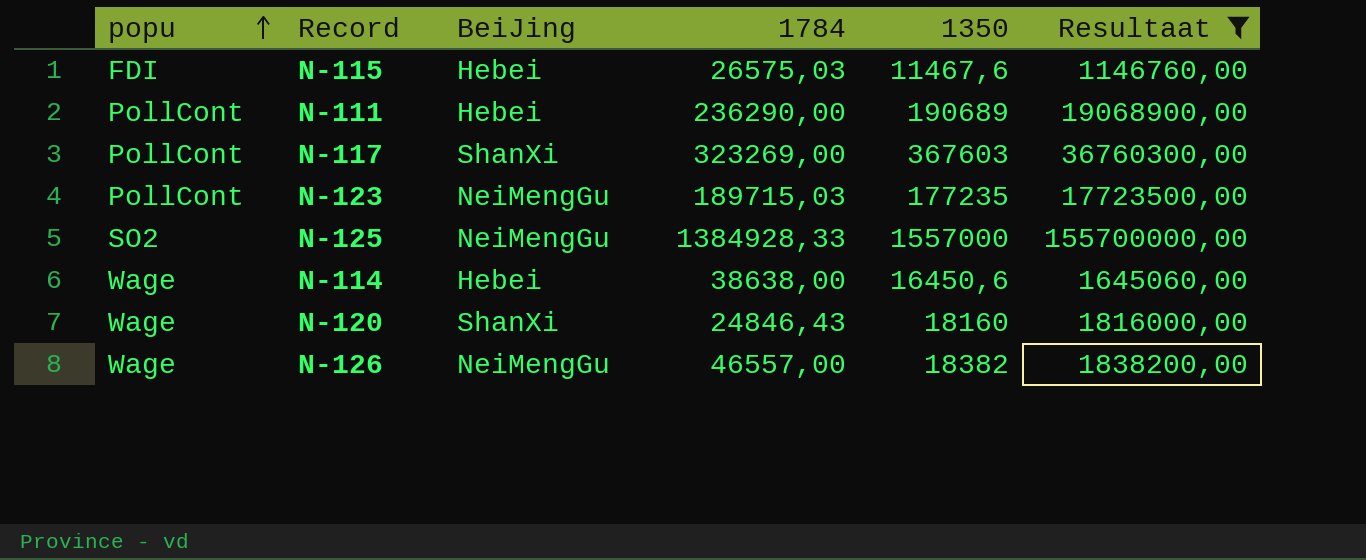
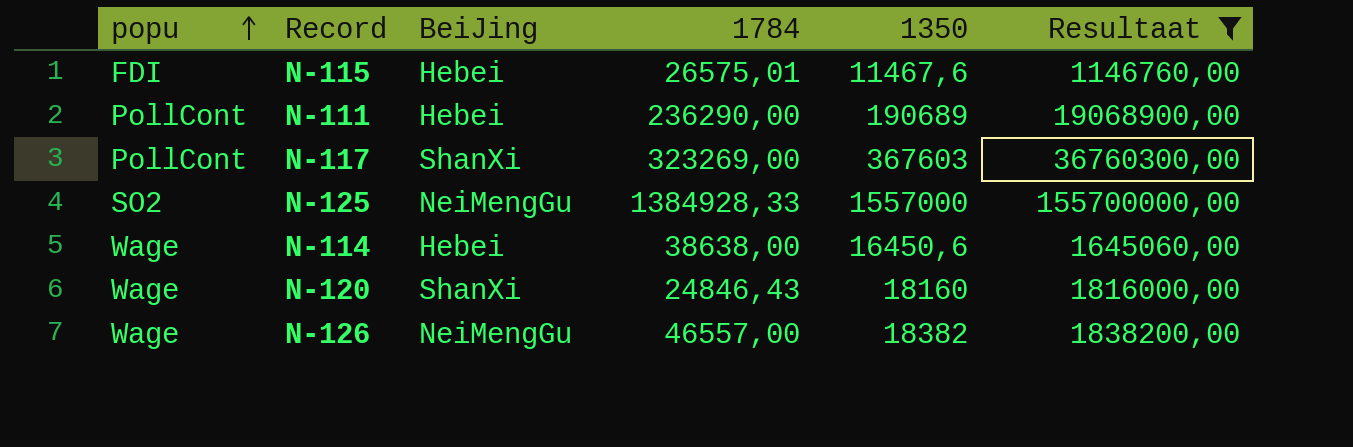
row N-123: PollCont | NeiMengGu | 189715,03 | 177235 | 17723500,00 -> none
N-115 | 1784: 26575,03 -> 26575,01

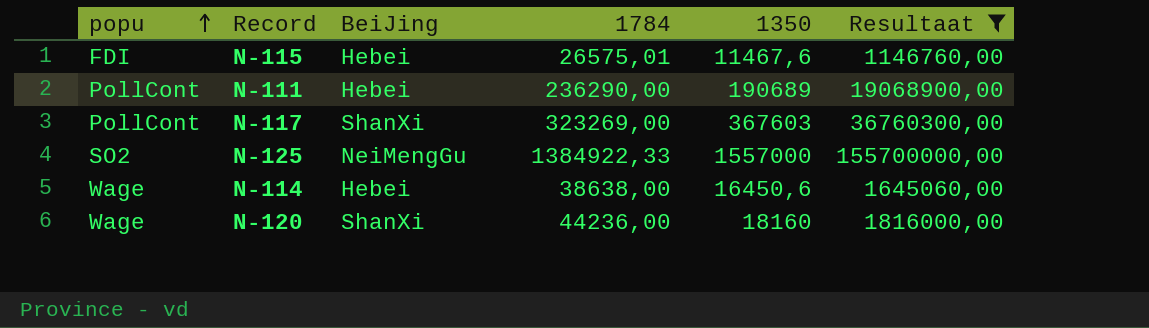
row N-126: Wage | NeiMengGu | 46557,00 | 18382 | 1838200,00 -> none
N-125 | 1784: 1384928,33 -> 1384922,33
N-120 | 1784: 24846,43 -> 44236,00

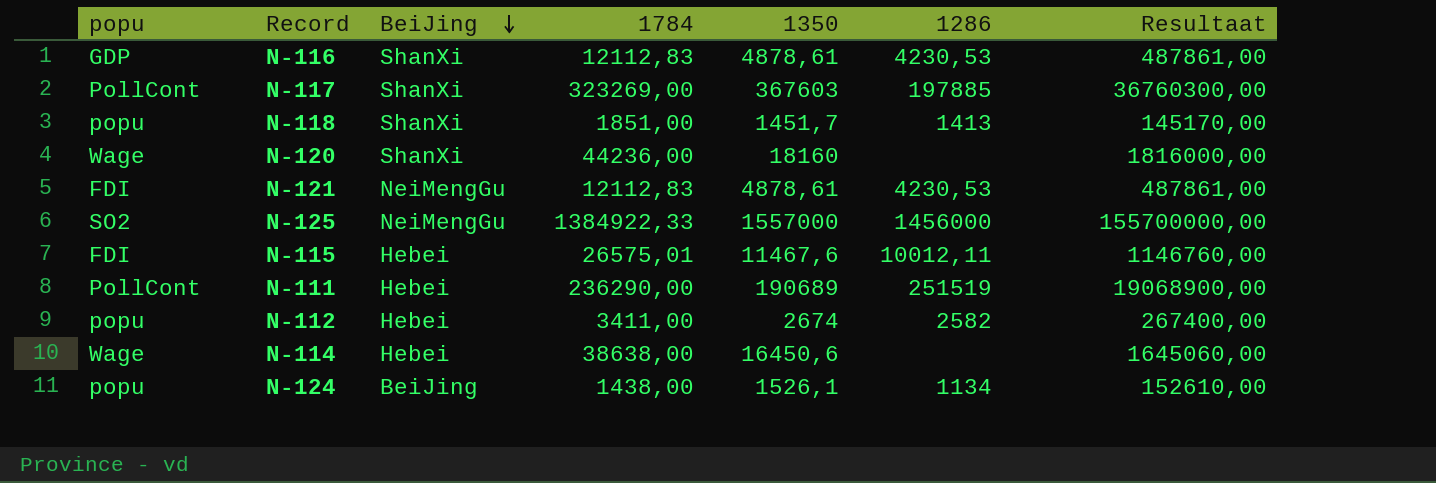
filter: Resultaat >= 1146760,00 -> none
row order: popu ascending -> BeiJing descending
column 1286 | position: none -> 6

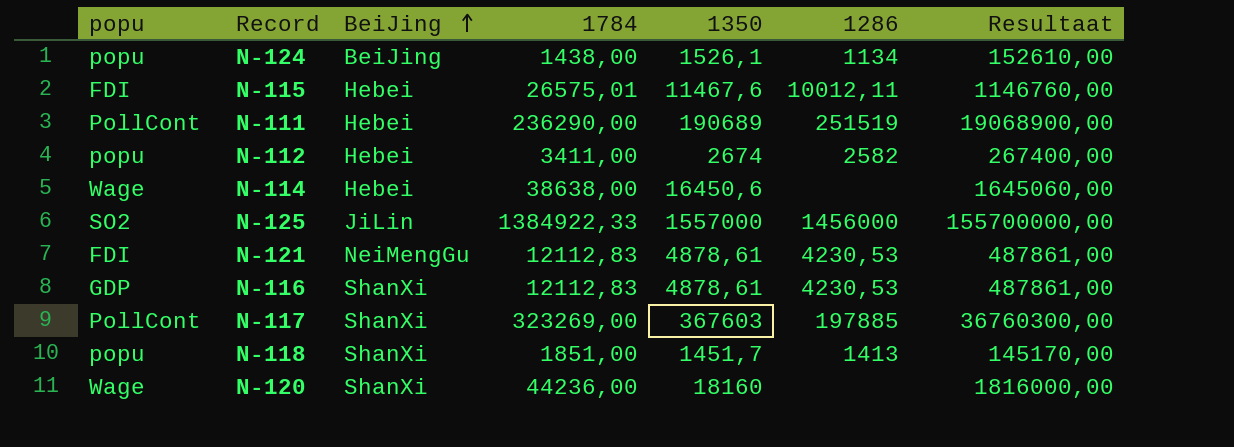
row order: BeiJing descending -> BeiJing ascending
N-125 | BeiJing: NeiMengGu -> JiLin

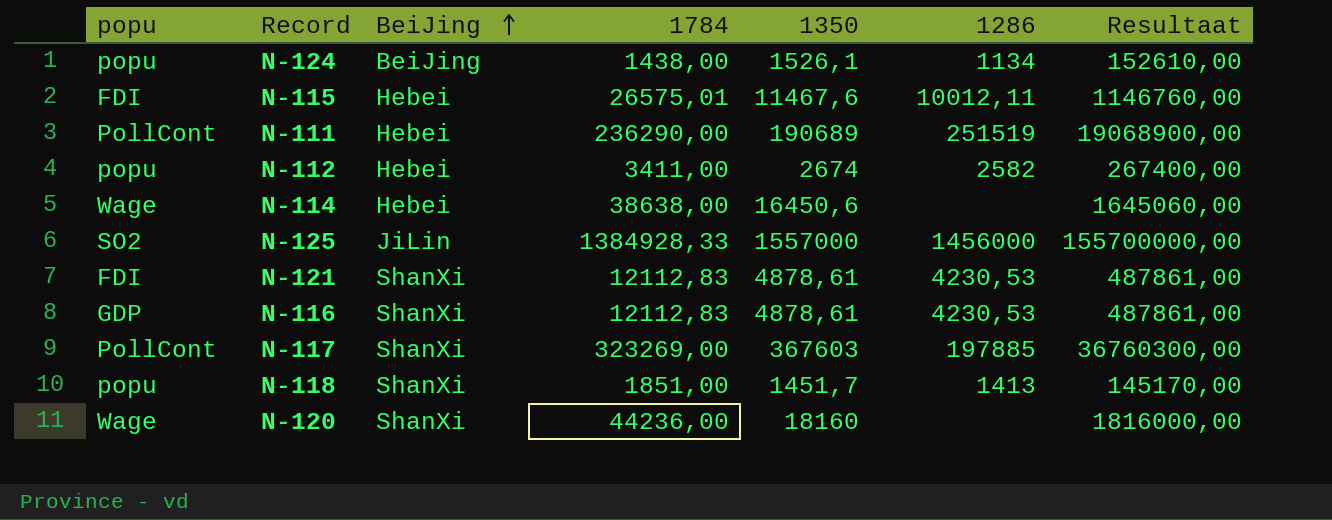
N-125 | 1784: 1384922,33 -> 1384928,33
N-121 | BeiJing: NeiMengGu -> ShanXi

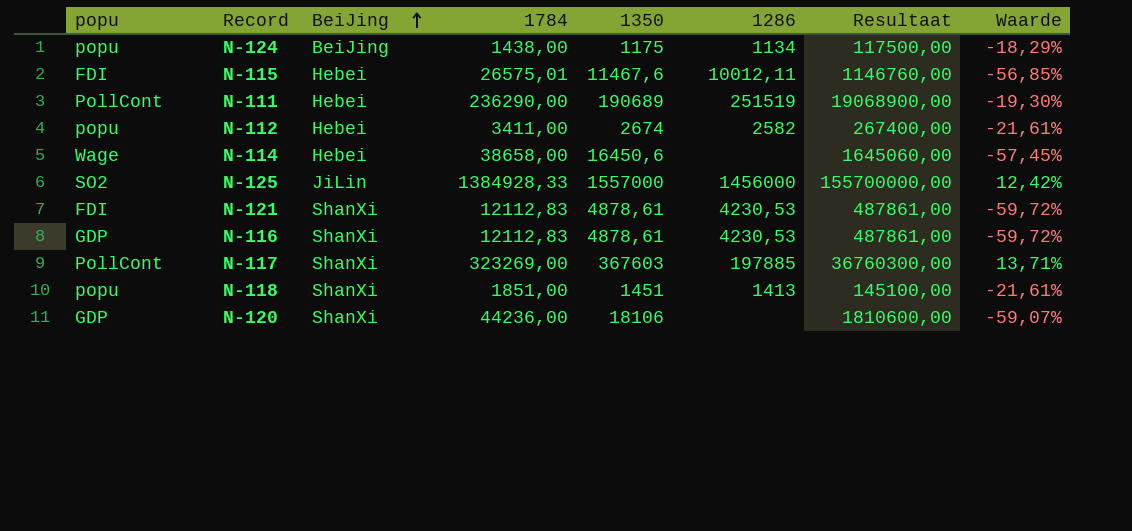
column Waarde | formula: none -> ([1350] - [1784]) / [1784]
N-124 | 1350: 1526,1 -> 1175
N-124 | Resultaat: 152610,00 -> 117500,00
N-114 | 1784: 38638,00 -> 38658,00
N-118 | 1350: 1451,7 -> 1451
N-118 | Resultaat: 145170,00 -> 145100,00
N-120 | popu: Wage -> GDP
N-120 | 1350: 18160 -> 18106
N-120 | Resultaat: 1816000,00 -> 1810600,00

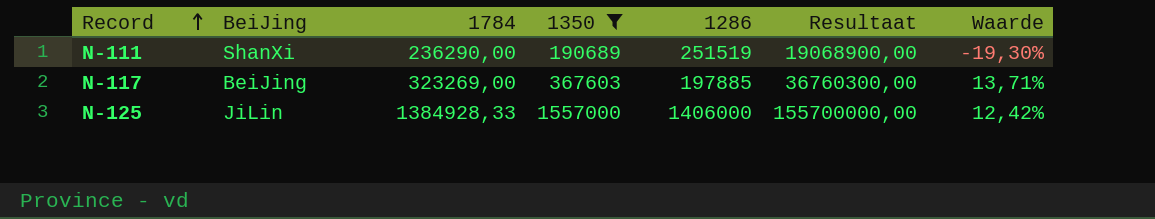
filter: none -> 1350 >= 190689
row order: BeiJing ascending -> Record ascending
column popu | position: 1 -> none
N-111 | BeiJing: Hebei -> ShanXi
N-117 | BeiJing: ShanXi -> BeiJing
N-125 | 1286: 1456000 -> 1406000

